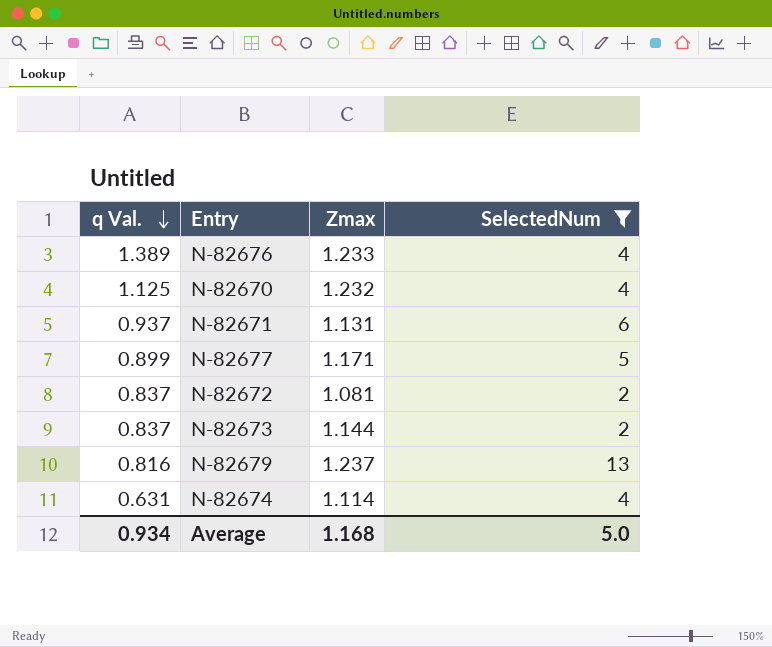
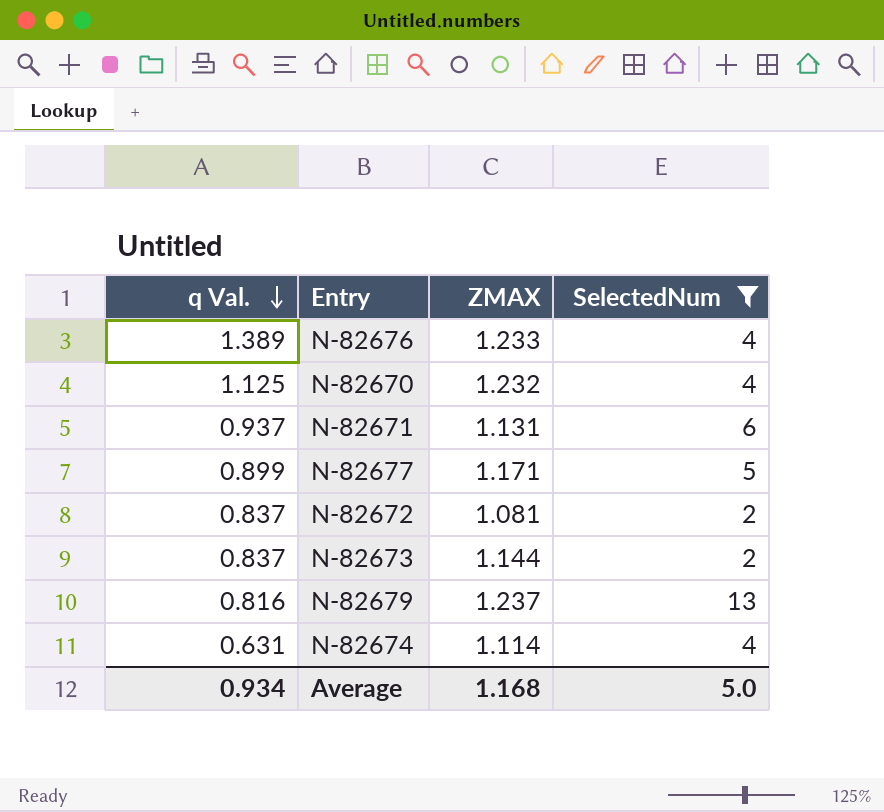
column name: Zmax -> ZMAX

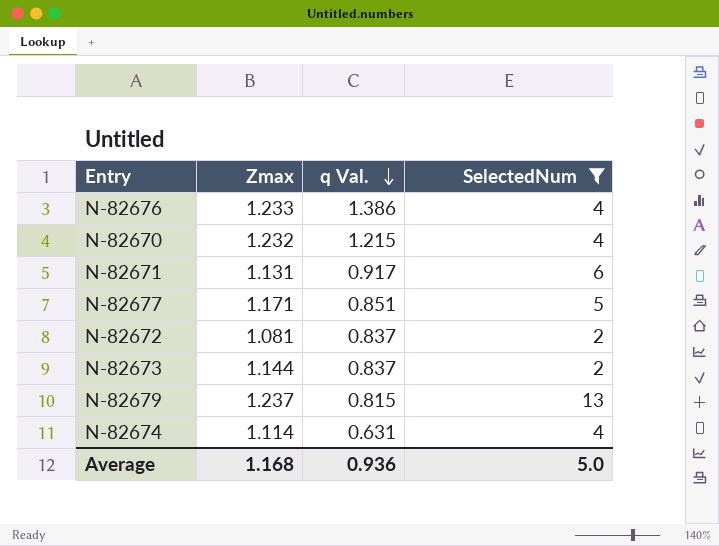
column name: ZMAX -> Zmax
column q Val. | position: 1 -> 3
N-82676 | q Val.: 1.389 -> 1.386
N-82670 | q Val.: 1.125 -> 1.215
N-82671 | q Val.: 0.937 -> 0.917
N-82677 | q Val.: 0.899 -> 0.851
N-82679 | q Val.: 0.816 -> 0.815
Average | q Val.: 0.934 -> 0.936

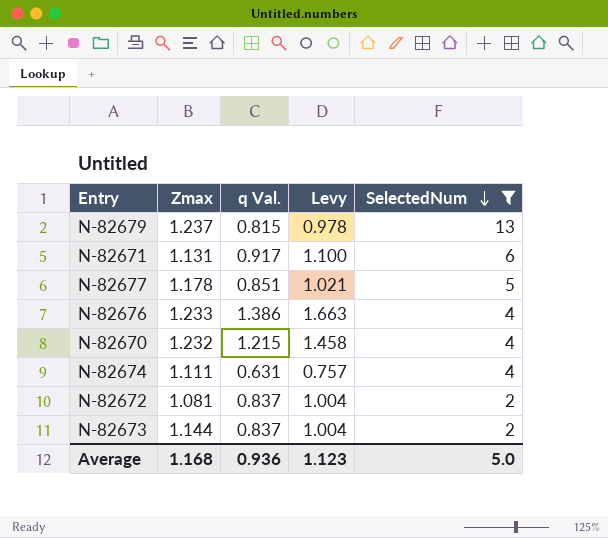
row order: q Val. descending -> SelectedNum descending
column Levy | formula: none -> [q Val.] * 1.2
N-82677 | Zmax: 1.171 -> 1.178
N-82674 | Zmax: 1.114 -> 1.111

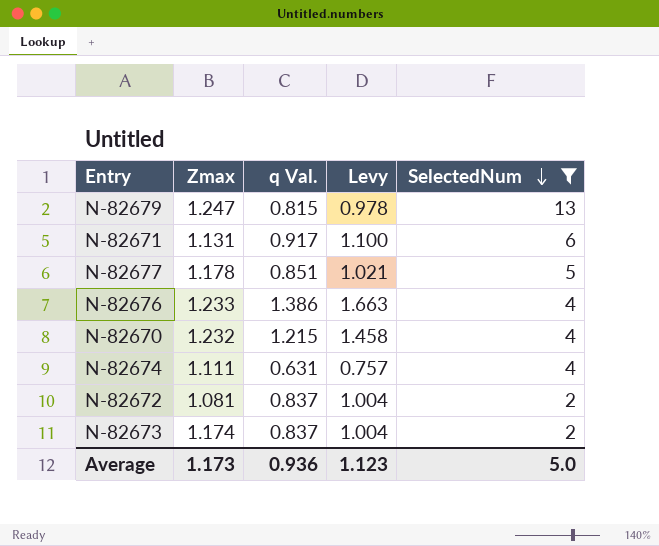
N-82679 | Zmax: 1.237 -> 1.247
N-82673 | Zmax: 1.144 -> 1.174
Average | Zmax: 1.168 -> 1.173

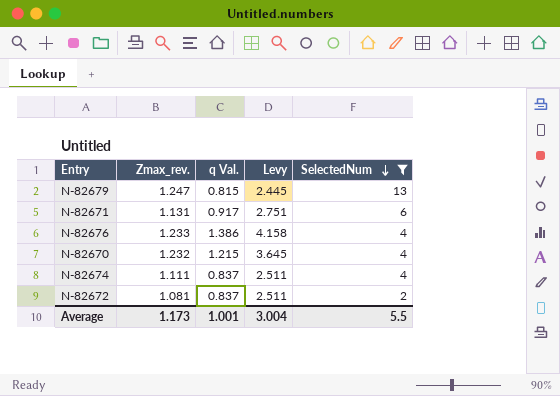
column name: Zmax -> Zmax_rev.
column Levy | formula: [q Val.] * 1.2 -> [q Val.] * 3
row N-82677: 1.178 | 0.851 | 1.021 | 5 -> none
row N-82673: 1.174 | 0.837 | 1.004 | 2 -> none
N-82674 | q Val.: 0.631 -> 0.837
Average | q Val.: 0.936 -> 1.001
Average | Levy: 1.123 -> 3.004
Average | SelectedNum: 5.0 -> 5.5

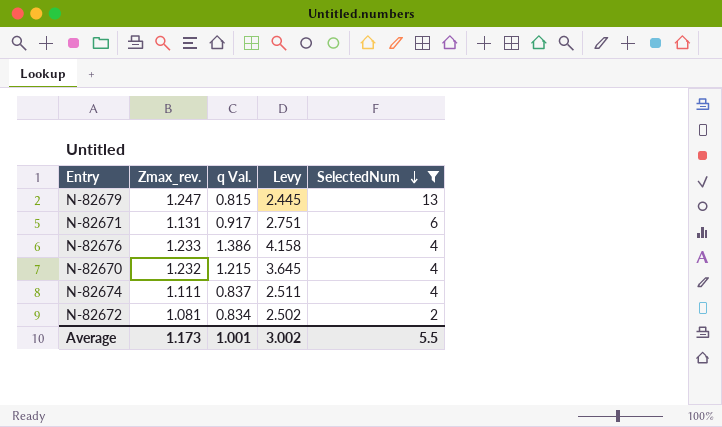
N-82672 | q Val.: 0.837 -> 0.834
N-82672 | Levy: 2.511 -> 2.502
Average | Levy: 3.004 -> 3.002

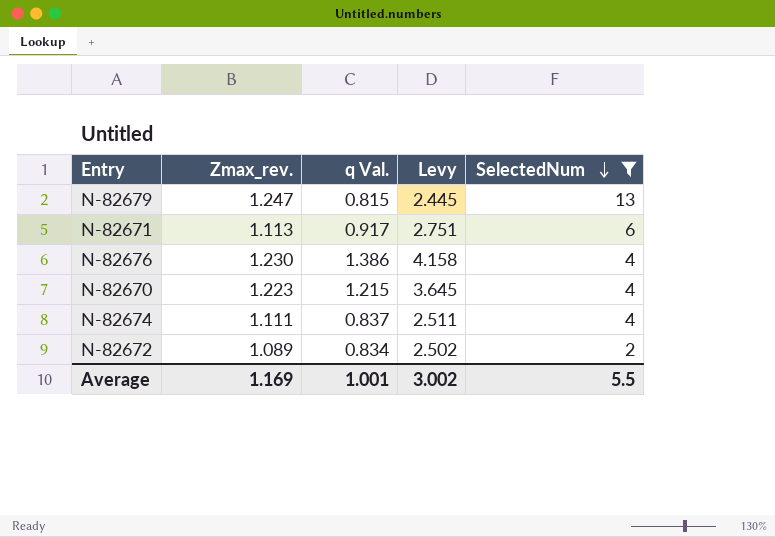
N-82671 | Zmax_rev.: 1.131 -> 1.113
N-82676 | Zmax_rev.: 1.233 -> 1.230
N-82670 | Zmax_rev.: 1.232 -> 1.223
N-82672 | Zmax_rev.: 1.081 -> 1.089
Average | Zmax_rev.: 1.173 -> 1.169

